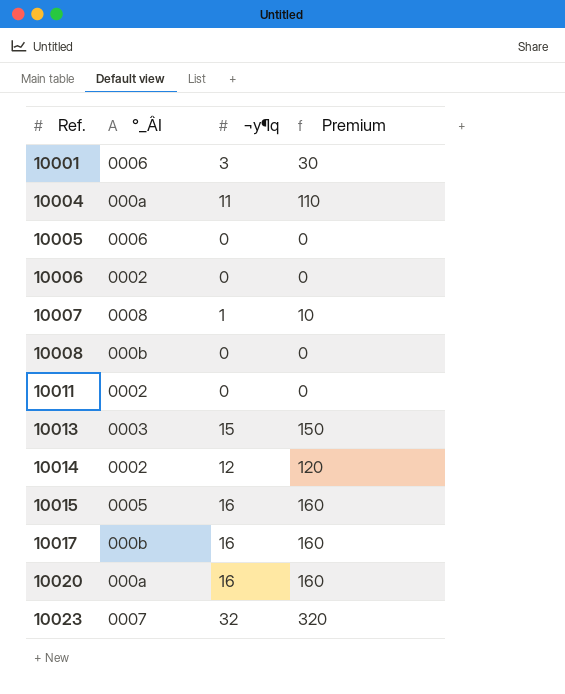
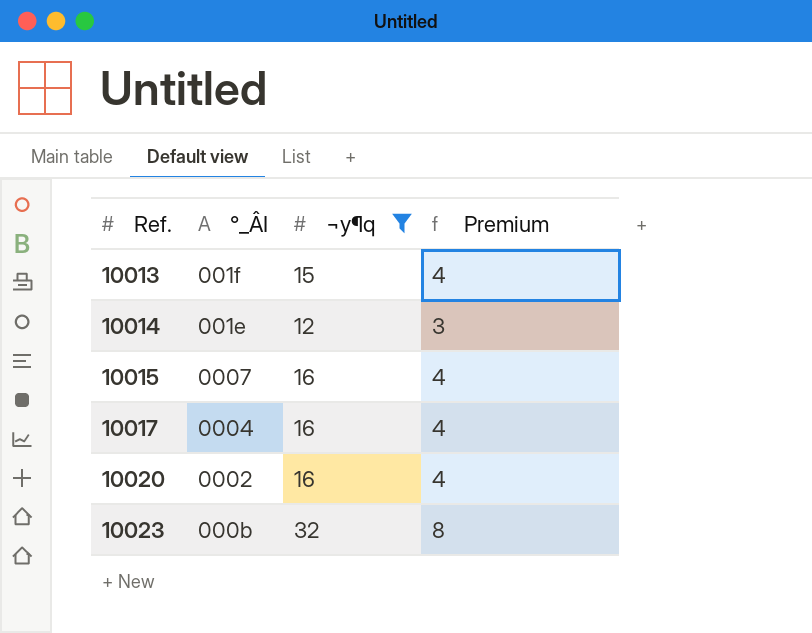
filter: none -> ¬y¶q >= 12
column Premium | formula: [¬y¶q] * 10 -> [¬y¶q] * 0.25
10013 | °_ÂI: 0003 -> 001f
10014 | °_ÂI: 0002 -> 001e
10015 | °_ÂI: 0005 -> 0007
10017 | °_ÂI: 000b -> 0004
10020 | °_ÂI: 000a -> 0002
10023 | °_ÂI: 0007 -> 000b

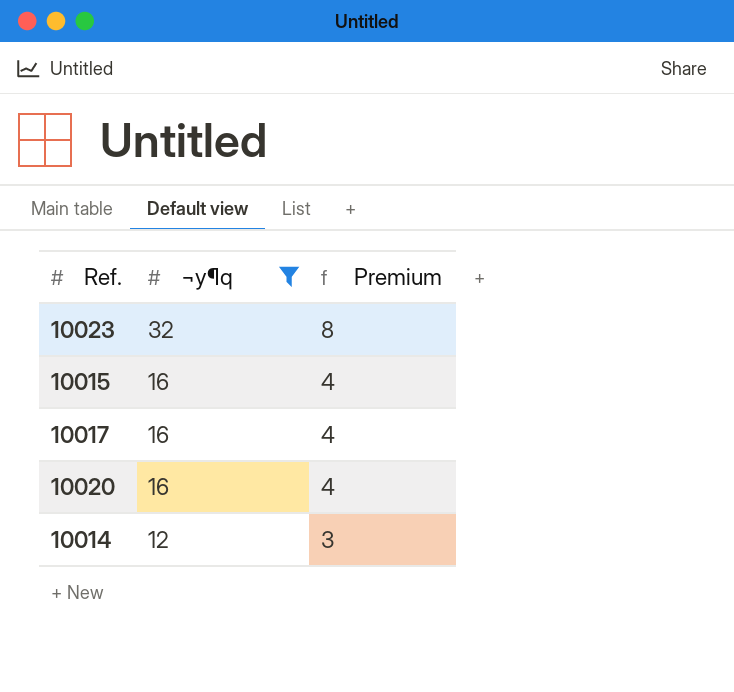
row order: Ref. ascending -> ¬y¶q descending
column °_ÂI | position: 2 -> none
row 10013: 001f | 15 | 4 -> none

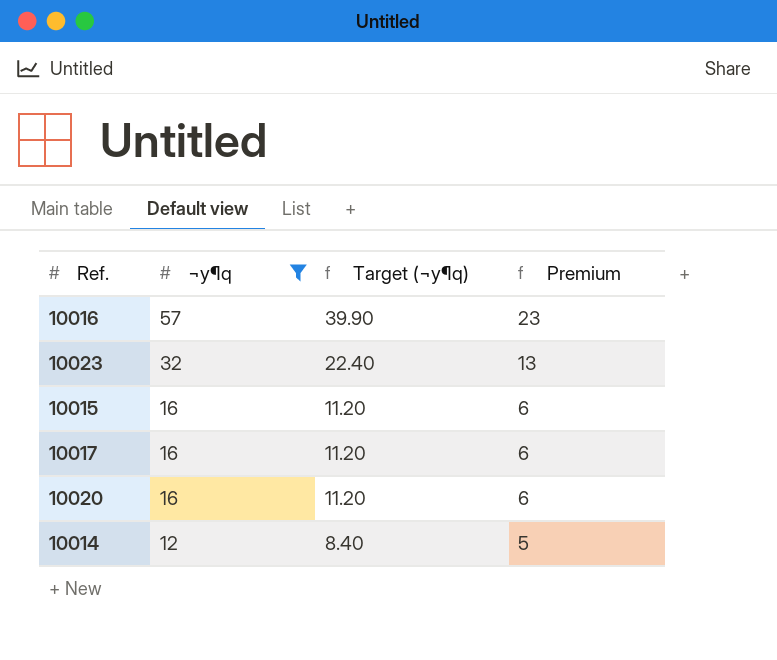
column Target (¬y¶q) | formula: none -> [¬y¶q] * 0.7
column Premium | formula: [¬y¶q] * 0.25 -> [¬y¶q] * 0.4
row 10016: none -> 57 | 39.90 | 23

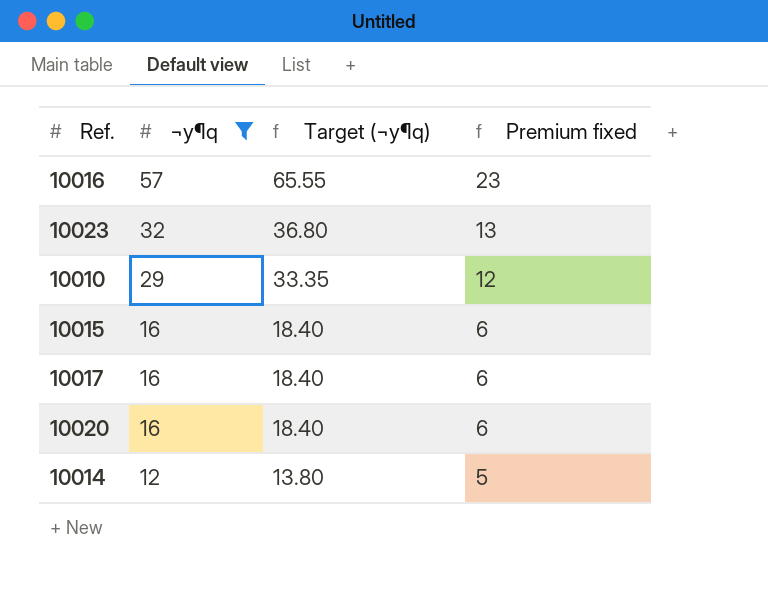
column Target (¬y¶q) | formula: [¬y¶q] * 0.7 -> [¬y¶q] * 1.15
column name: Premium -> Premium fixed
row 10010: none -> 29 | 33.35 | 12

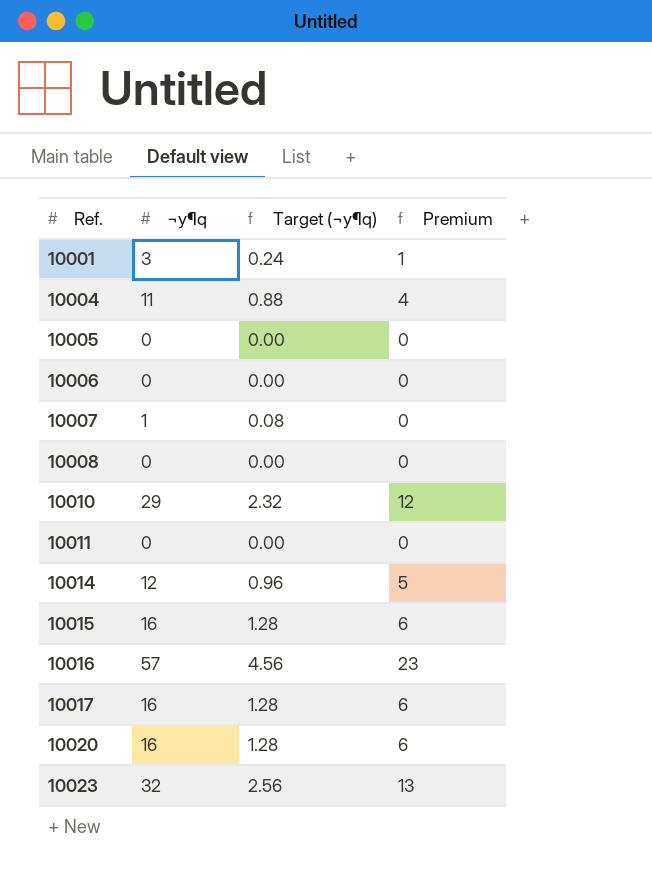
filter: ¬y¶q >= 12 -> none
row order: ¬y¶q descending -> Ref. ascending
column Target (¬y¶q) | formula: [¬y¶q] * 1.15 -> [¬y¶q] * 0.08
column name: Premium fixed -> Premium

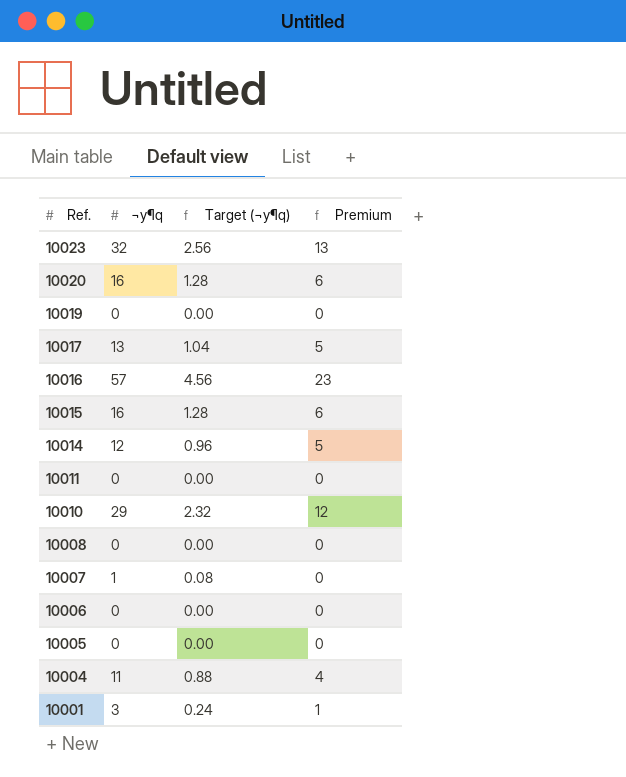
row order: Ref. ascending -> Ref. descending
row 10019: none -> 0 | 0.00 | 0
10017 | ¬y¶q: 16 -> 13
10017 | Target (¬y¶q): 1.28 -> 1.04
10017 | Premium: 6 -> 5

